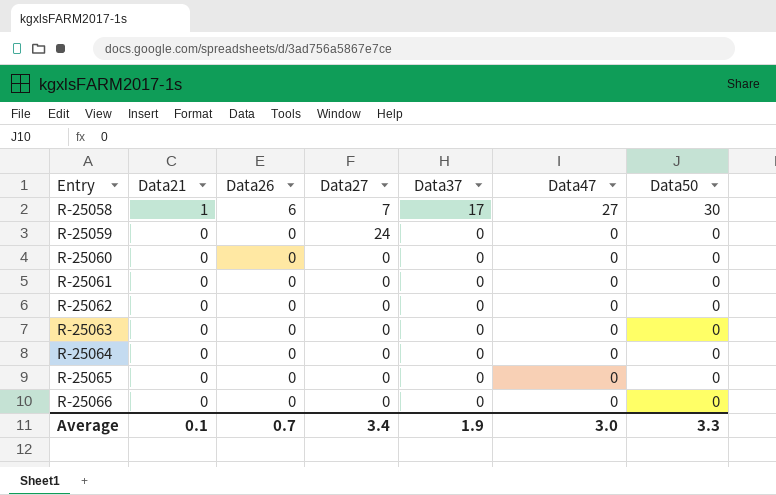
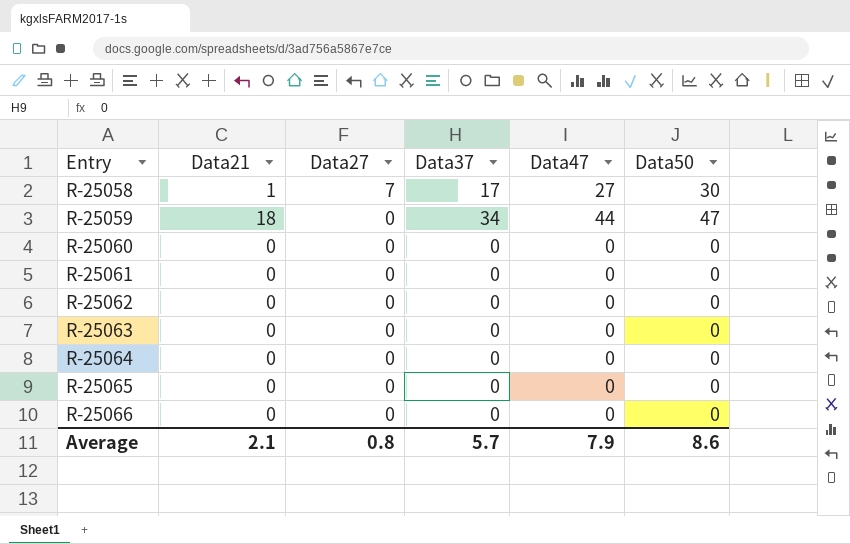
column Data26 | position: 3 -> none
R-25059 | Data21: 0 -> 18
R-25059 | Data27: 24 -> 0
R-25059 | Data37: 0 -> 34
R-25059 | Data47: 0 -> 44
R-25059 | Data50: 0 -> 47
Average | Data21: 0.1 -> 2.1
Average | Data27: 3.4 -> 0.8
Average | Data37: 1.9 -> 5.7
Average | Data47: 3.0 -> 7.9
Average | Data50: 3.3 -> 8.6

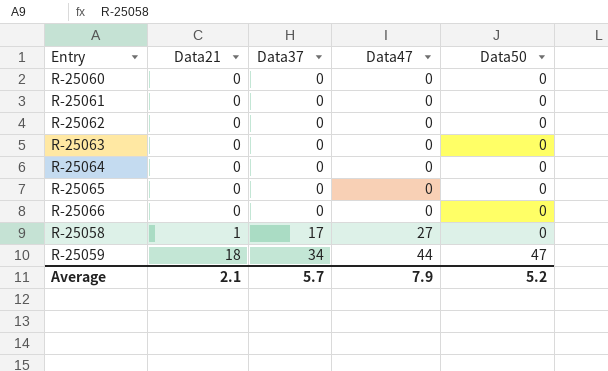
row order: Entry ascending -> Data21 ascending
column Data27 | position: 3 -> none
R-25058 | Data50: 30 -> 0
Average | Data50: 8.6 -> 5.2

